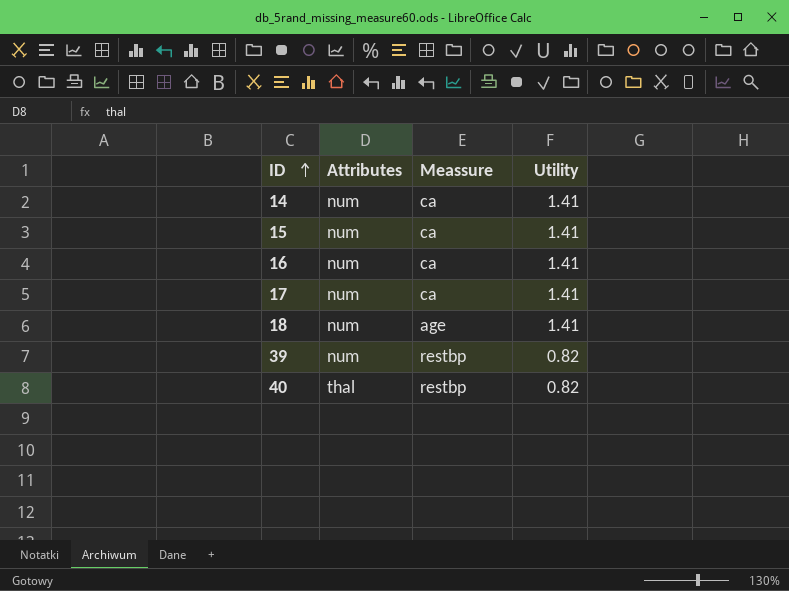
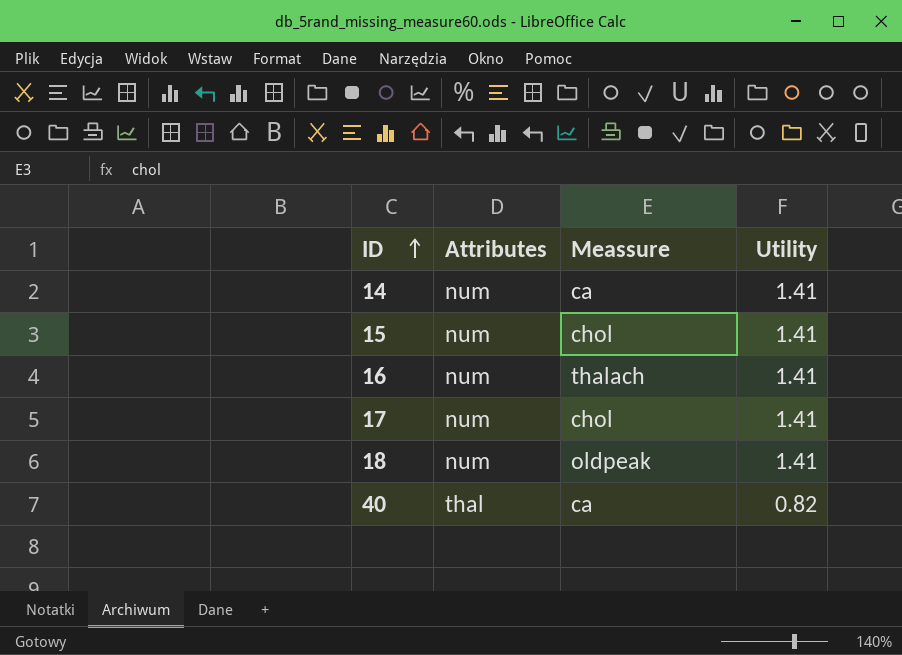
row 39: num | restbp | 0.82 -> none
15 | Meassure: ca -> chol
16 | Meassure: ca -> thalach
17 | Meassure: ca -> chol
18 | Meassure: age -> oldpeak
40 | Meassure: restbp -> ca

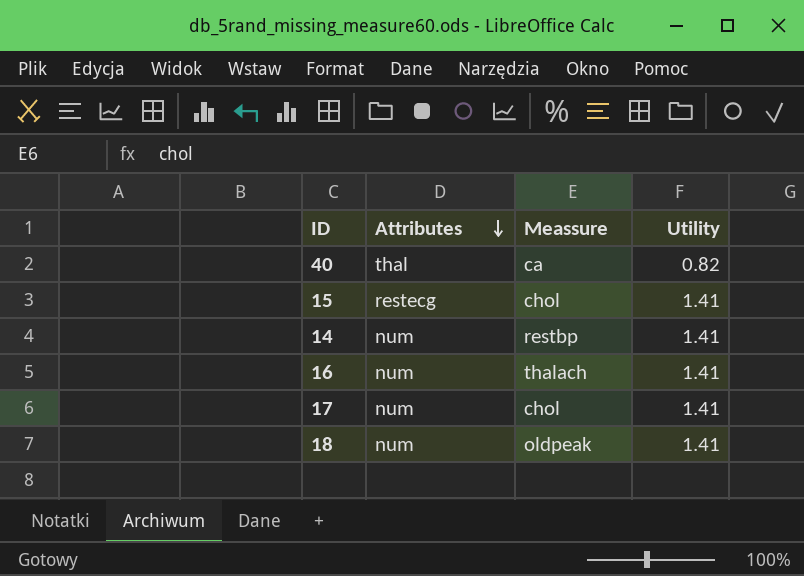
row order: ID ascending -> Attributes descending
15 | Attributes: num -> restecg
14 | Meassure: ca -> restbp

